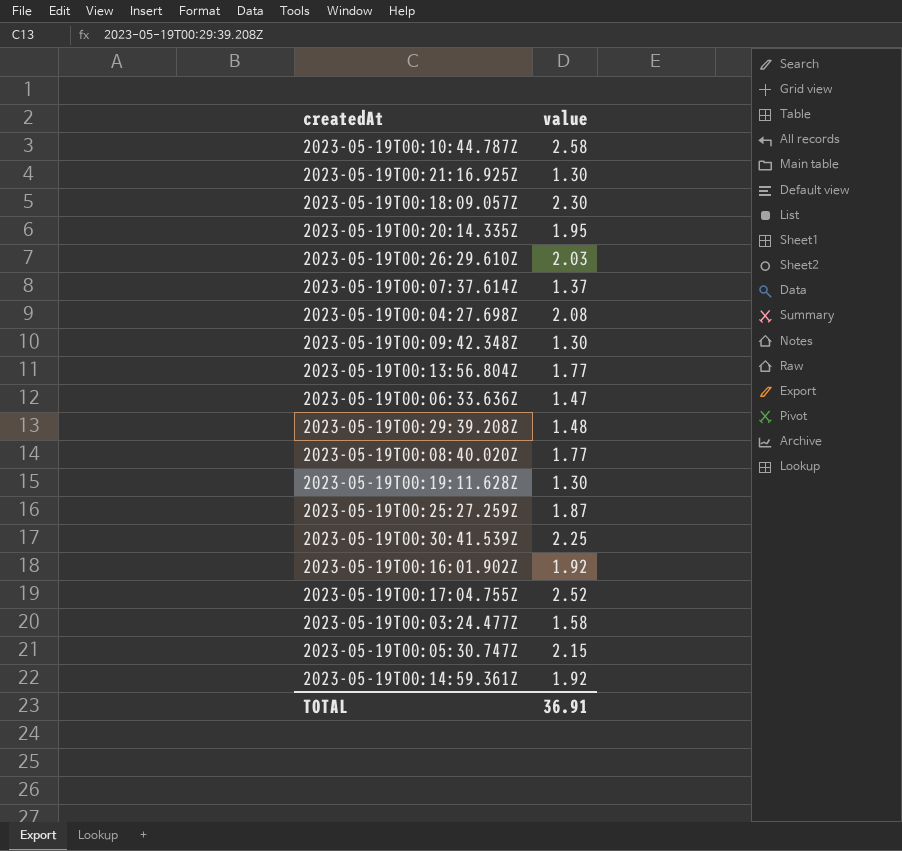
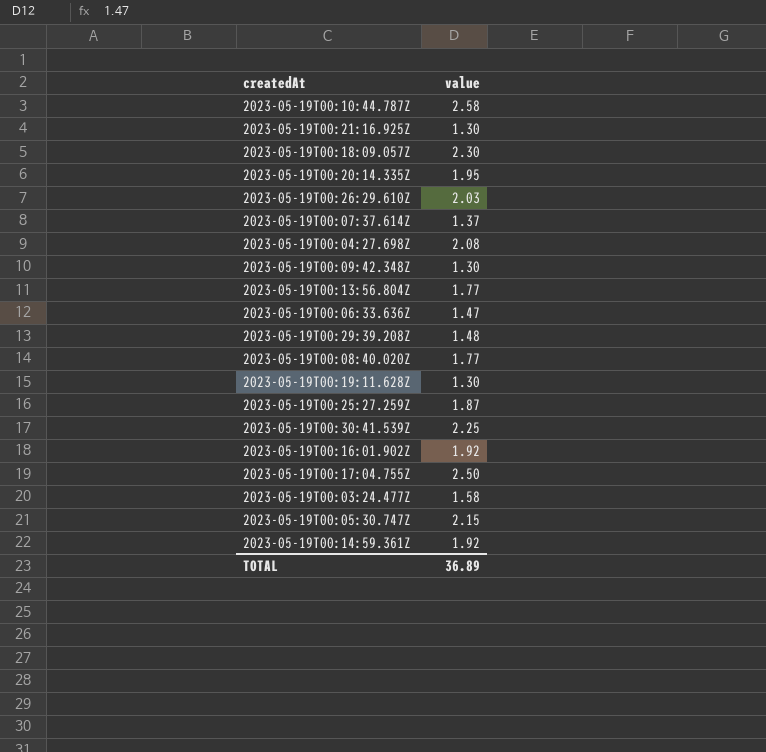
2023-05-19T00:17:04.755Z | value: 2.52 -> 2.50
TOTAL | value: 36.91 -> 36.89

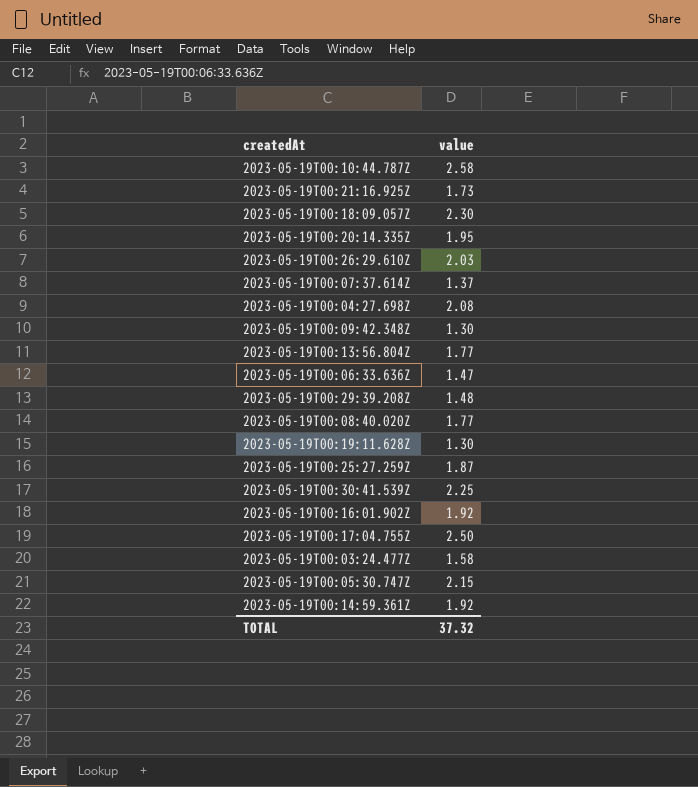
2023-05-19T00:21:16.925Z | value: 1.30 -> 1.73
TOTAL | value: 36.89 -> 37.32

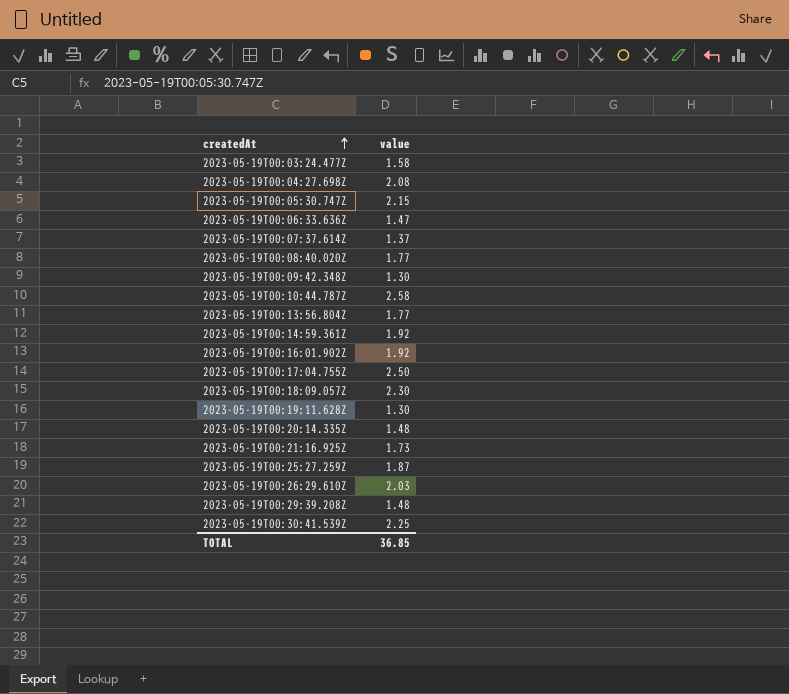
row order: none -> createdAt ascending
2023-05-19T00:20:14.335Z | value: 1.95 -> 1.48
TOTAL | value: 37.32 -> 36.85

